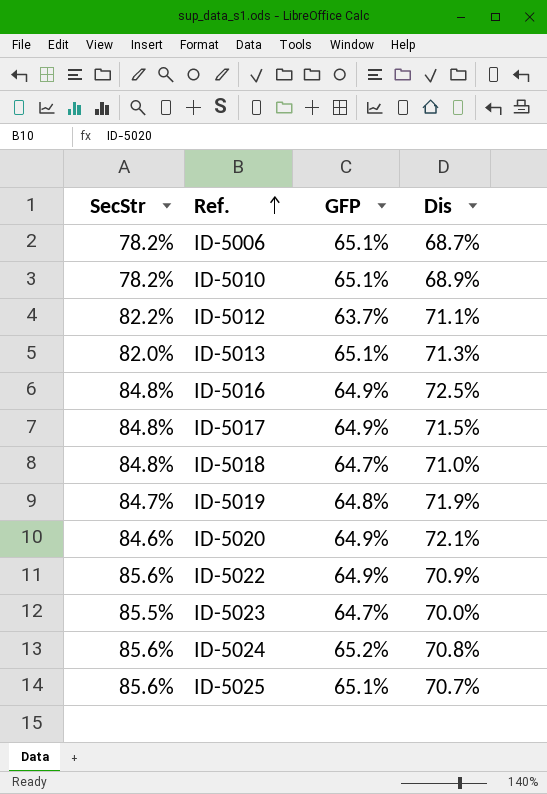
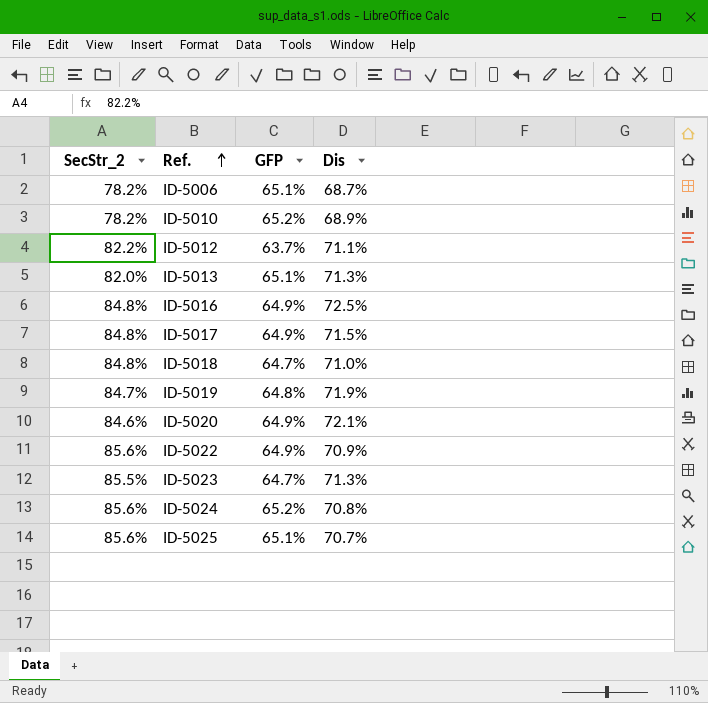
column name: SecStr -> SecStr_2
ID-5010 | GFP: 65.1% -> 65.2%
ID-5023 | Dis: 70.0% -> 71.3%

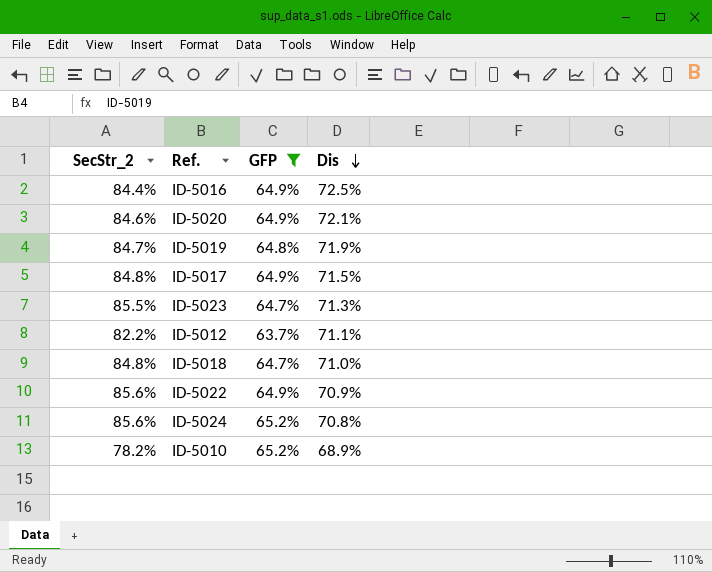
filter: none -> GFP != 65.1%
row order: Ref. ascending -> Dis descending
ID-5016 | SecStr_2: 84.8% -> 84.4%

